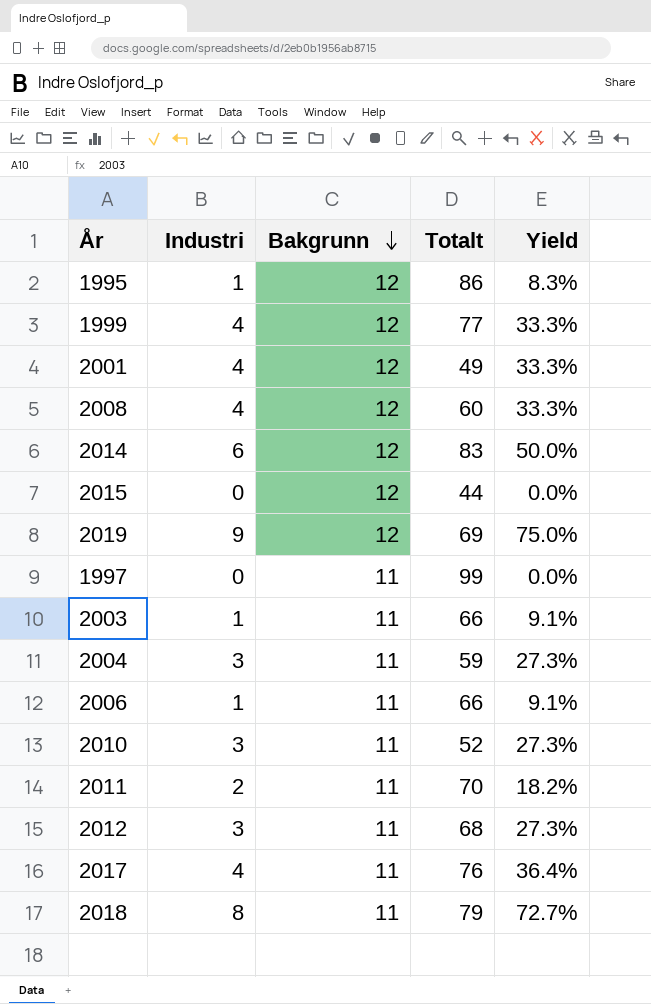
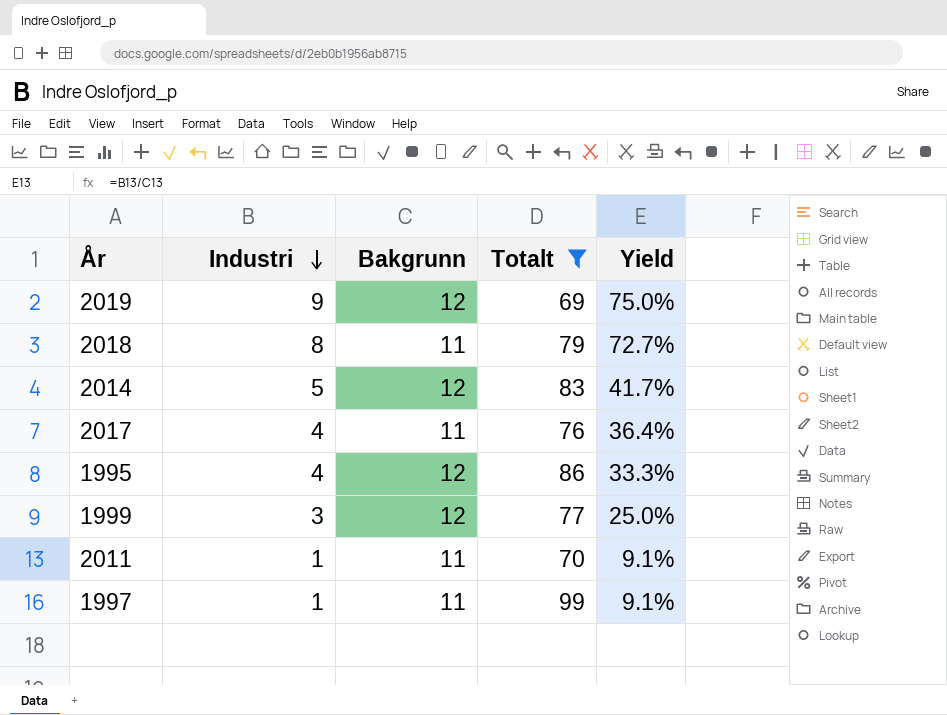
filter: none -> Totalt >= 69
row order: Bakgrunn descending -> Industri descending
2014 | Industri: 6 -> 5
2014 | Yield: 50.0% -> 41.7%
1995 | Industri: 1 -> 4
1995 | Yield: 8.3% -> 33.3%
1999 | Industri: 4 -> 3
1999 | Yield: 33.3% -> 25.0%
2011 | Industri: 2 -> 1
2011 | Yield: 18.2% -> 9.1%
1997 | Industri: 0 -> 1
1997 | Yield: 0.0% -> 9.1%

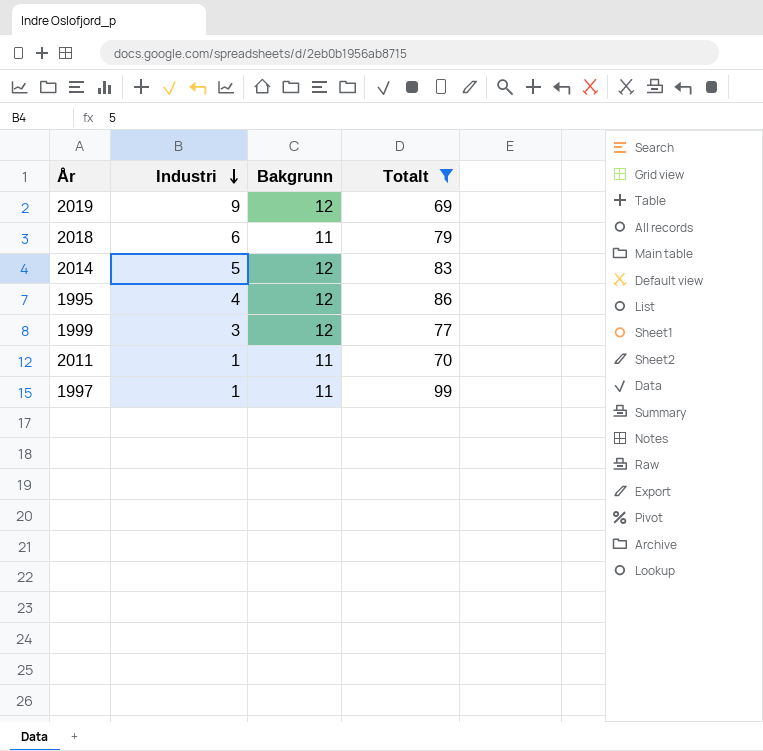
column Yield | formula: [Industri] / [Bakgrunn] -> none
row 2017: 4 | 11 | 76 | 36.4% -> none
2018 | Industri: 8 -> 6

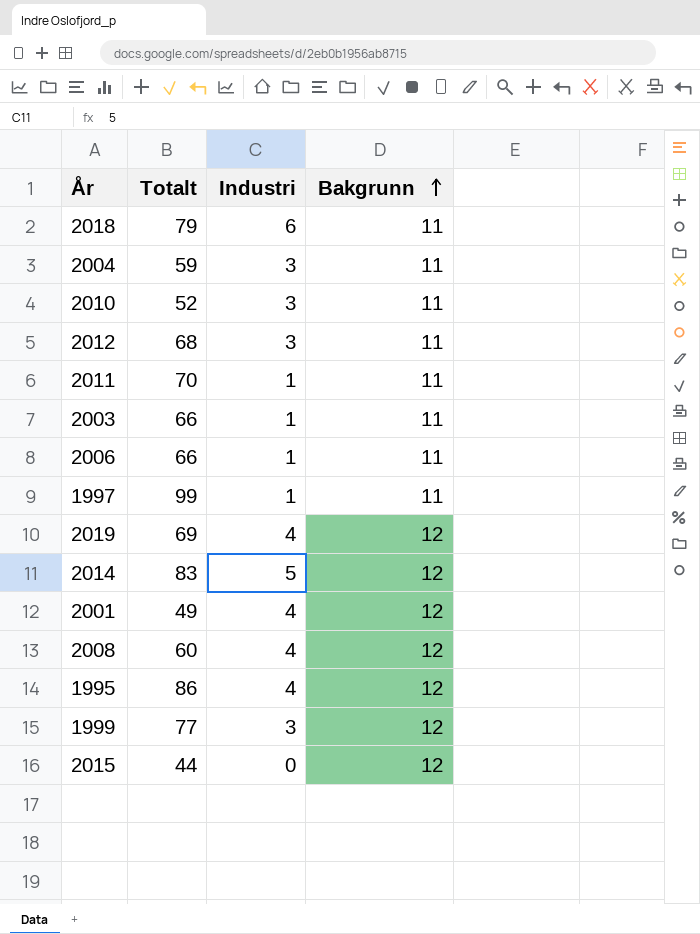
filter: Totalt >= 69 -> none
row order: Industri descending -> Bakgrunn ascending
column Totalt | position: 4 -> 2
2019 | Industri: 9 -> 4

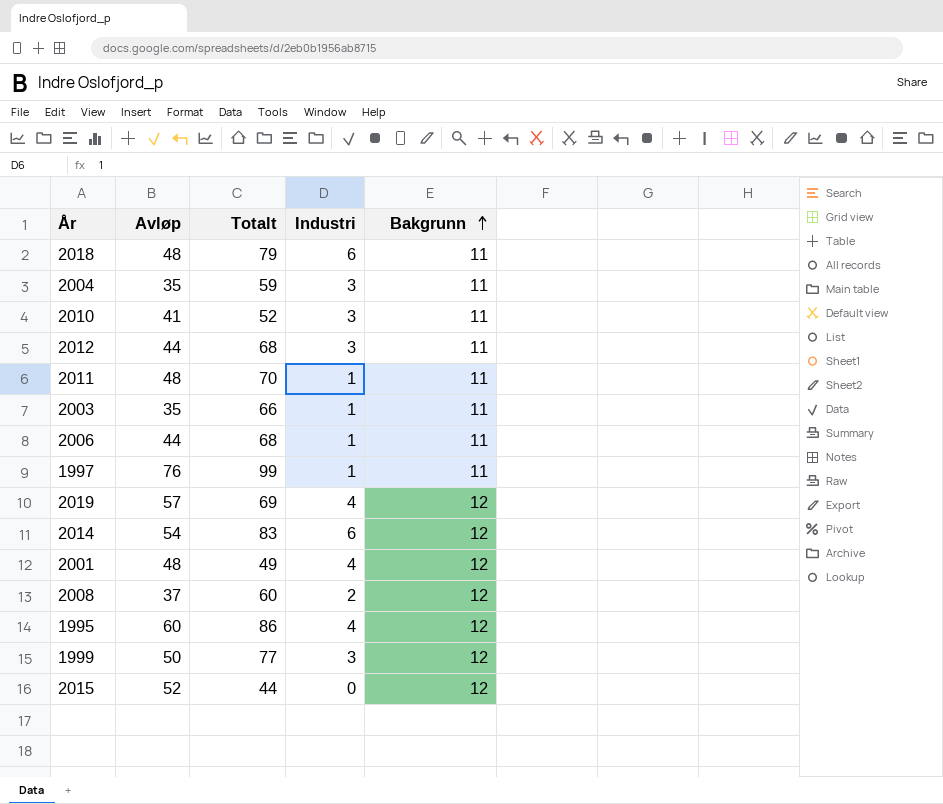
column Avløp | position: none -> 2
2006 | Totalt: 66 -> 68
2014 | Industri: 5 -> 6
2008 | Industri: 4 -> 2

